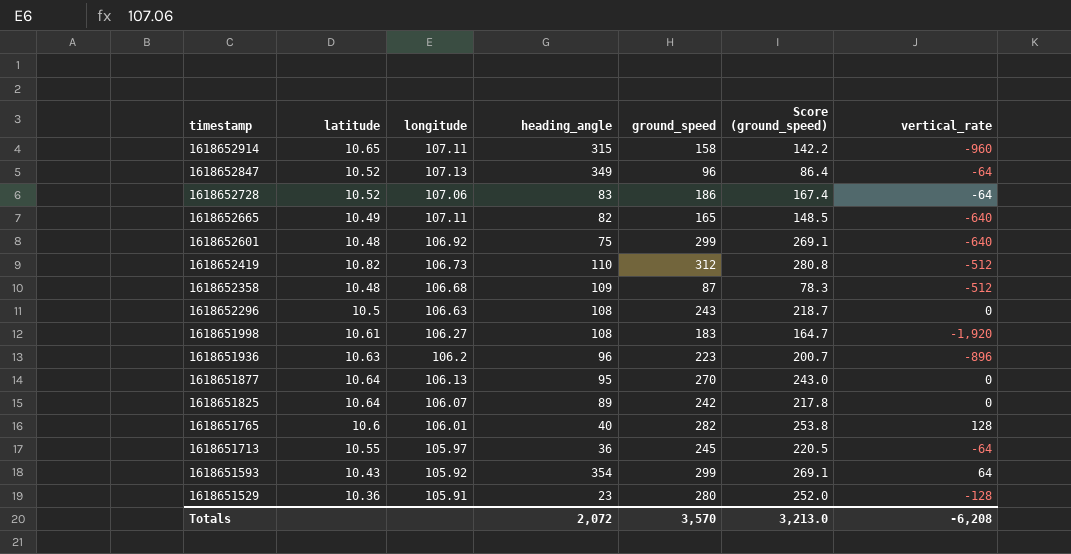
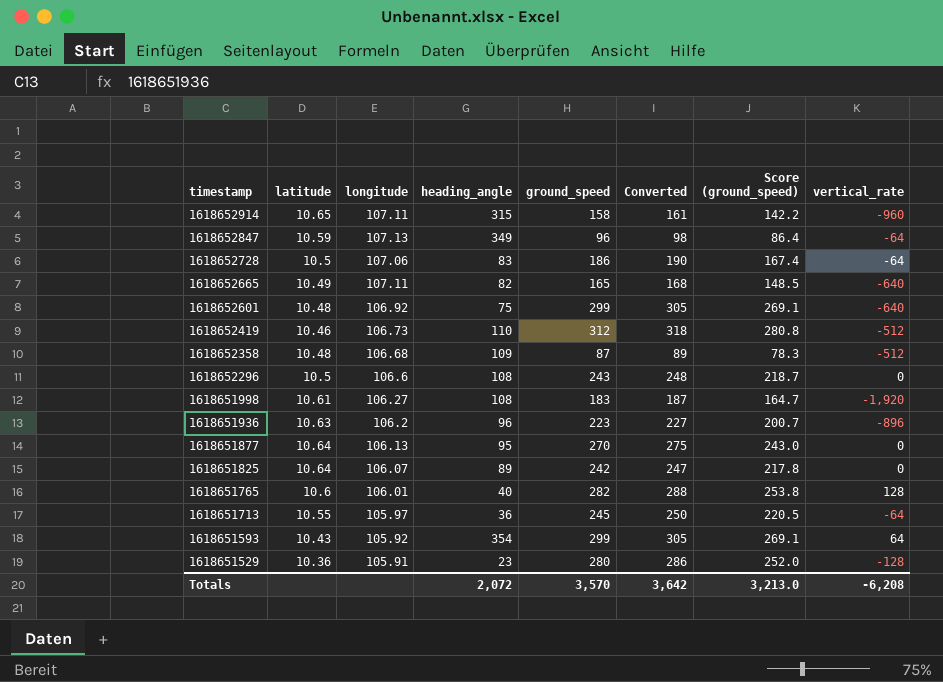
column Converted | formula: none -> [ground_speed] * 1.02
1618652847 | latitude: 10.52 -> 10.59
1618652728 | latitude: 10.52 -> 10.5
1618652419 | latitude: 10.82 -> 10.46
1618652296 | longitude: 106.63 -> 106.6

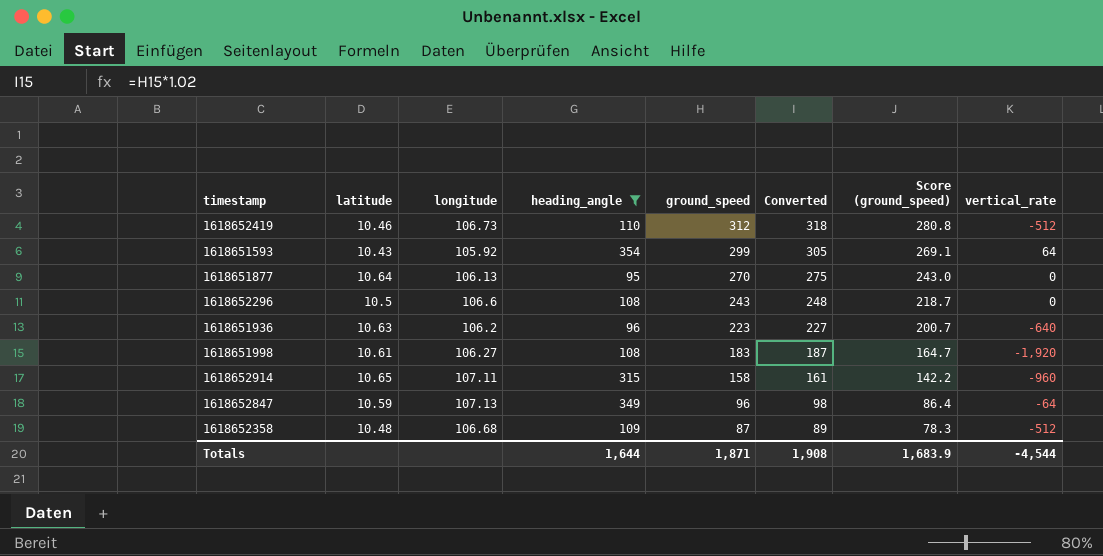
filter: none -> heading_angle >= 95
row order: timestamp descending -> ground_speed descending
1618651936 | vertical_rate: -896 -> -640
Totals | heading_angle: 2,072 -> 1,644
Totals | ground_speed: 3,570 -> 1,871
Totals | Converted: 3,642 -> 1,908
Totals | Score (ground_speed): 3,213.0 -> 1,683.9
Totals | vertical_rate: -6,208 -> -4,544

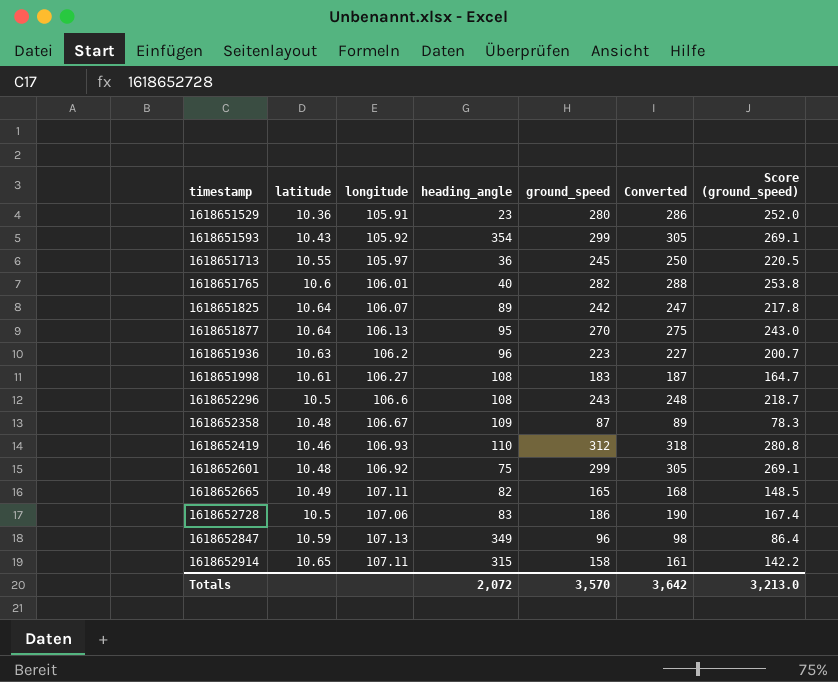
filter: heading_angle >= 95 -> none
row order: ground_speed descending -> timestamp ascending
column vertical_rate | position: 8 -> none
1618652358 | longitude: 106.68 -> 106.67
1618652419 | longitude: 106.73 -> 106.93
Totals | heading_angle: 1,644 -> 2,072
Totals | ground_speed: 1,871 -> 3,570
Totals | Converted: 1,908 -> 3,642
Totals | Score (ground_speed): 1,683.9 -> 3,213.0

